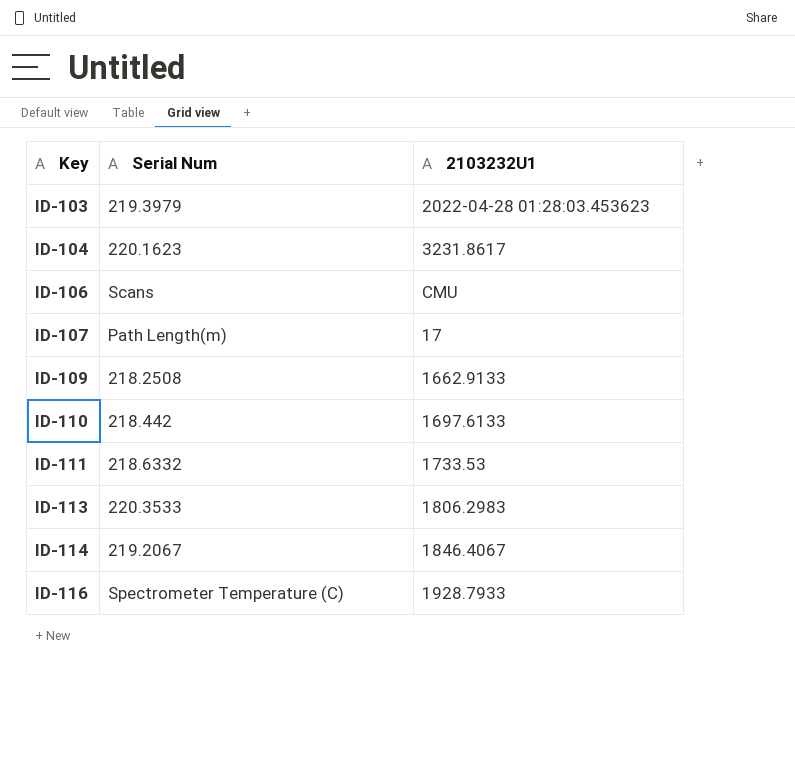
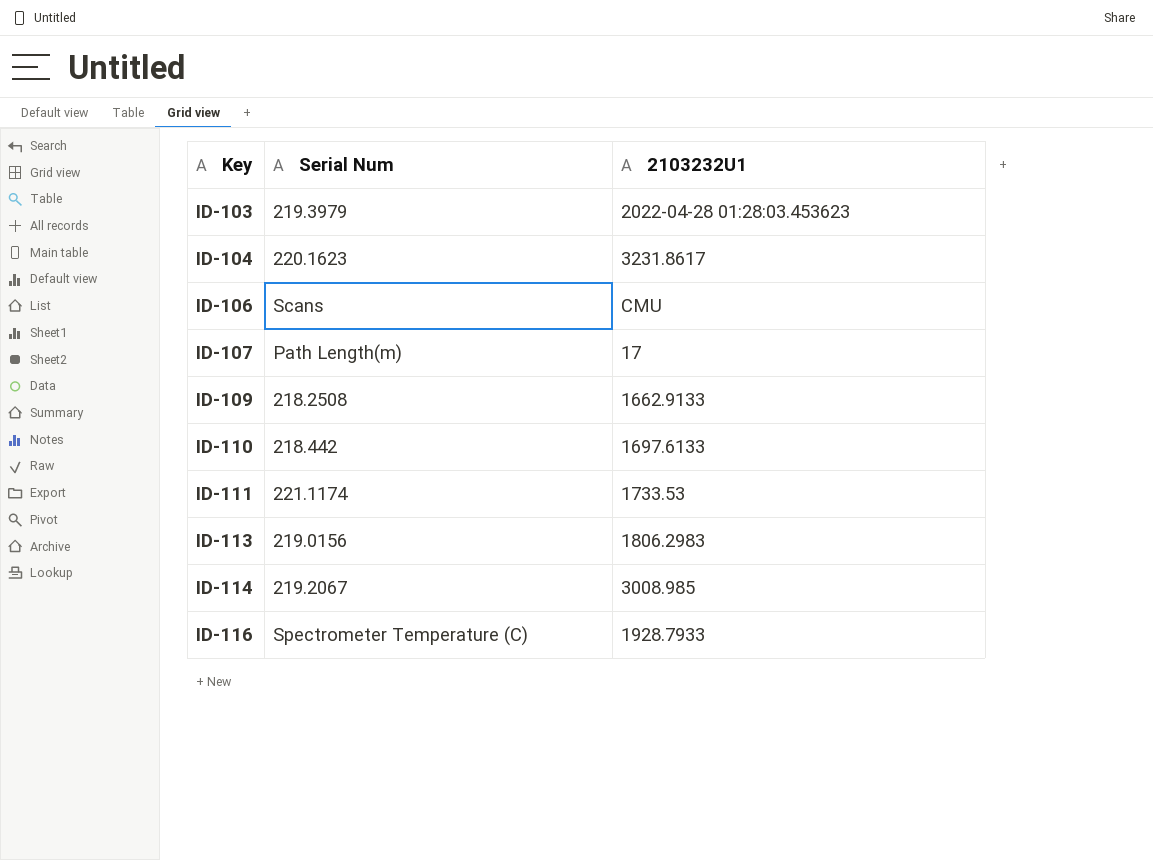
ID-111 | Serial Num: 218.6332 -> 221.1174
ID-113 | Serial Num: 220.3533 -> 219.0156
ID-114 | 2103232U1: 1846.4067 -> 3008.985

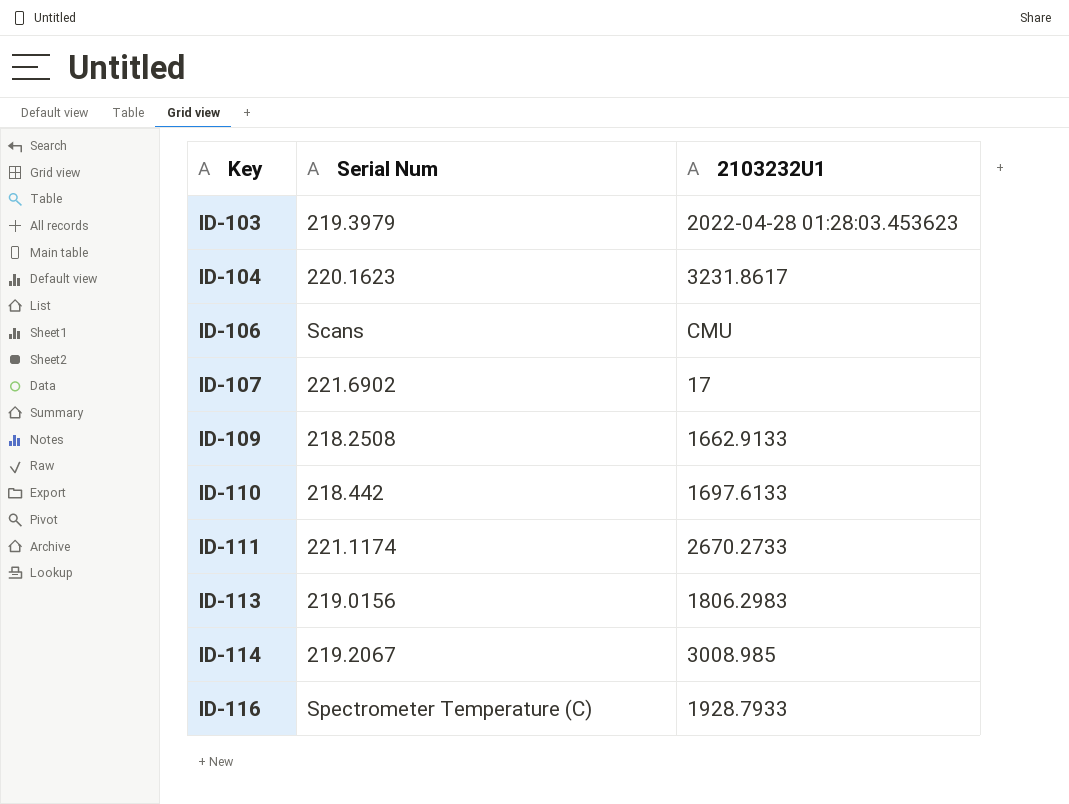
ID-107 | Serial Num: Path Length(m) -> 221.6902
ID-111 | 2103232U1: 1733.53 -> 2670.2733

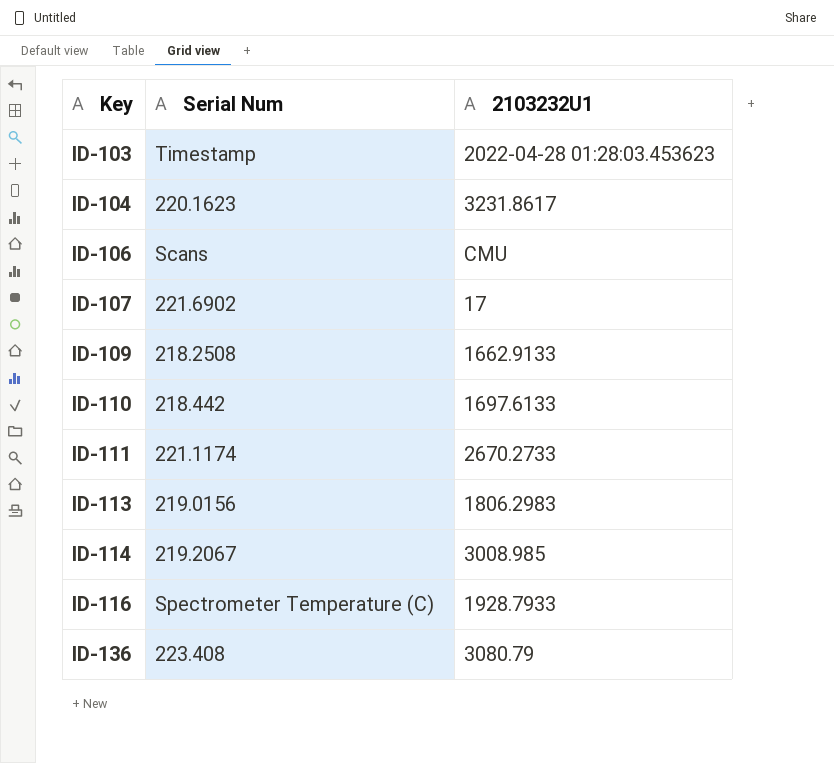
ID-103 | Serial Num: 219.3979 -> Timestamp
row ID-136: none -> 223.408 | 3080.79

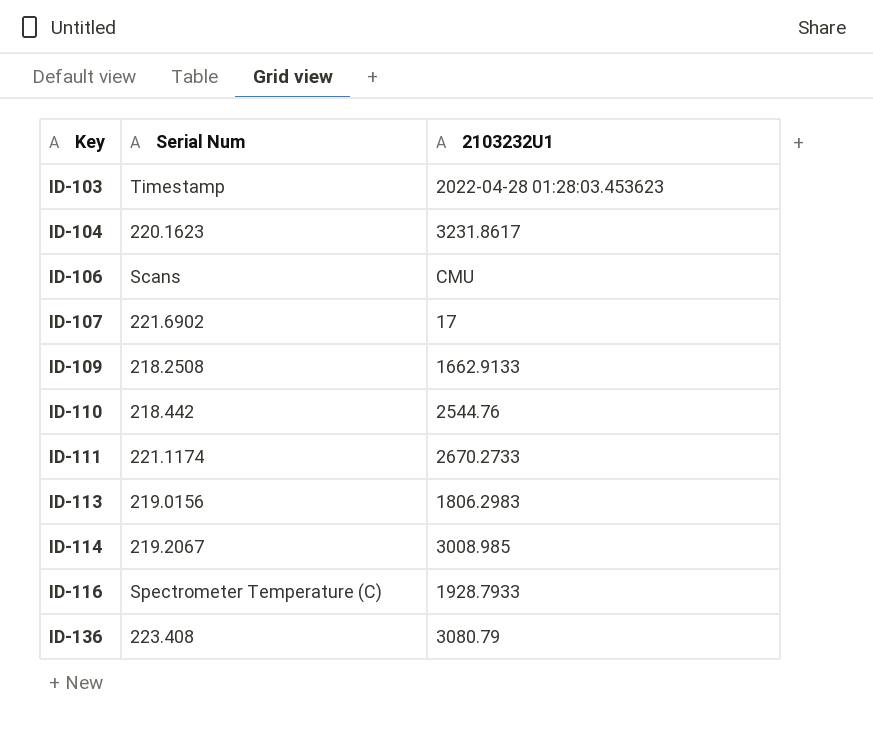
ID-110 | 2103232U1: 1697.6133 -> 2544.76

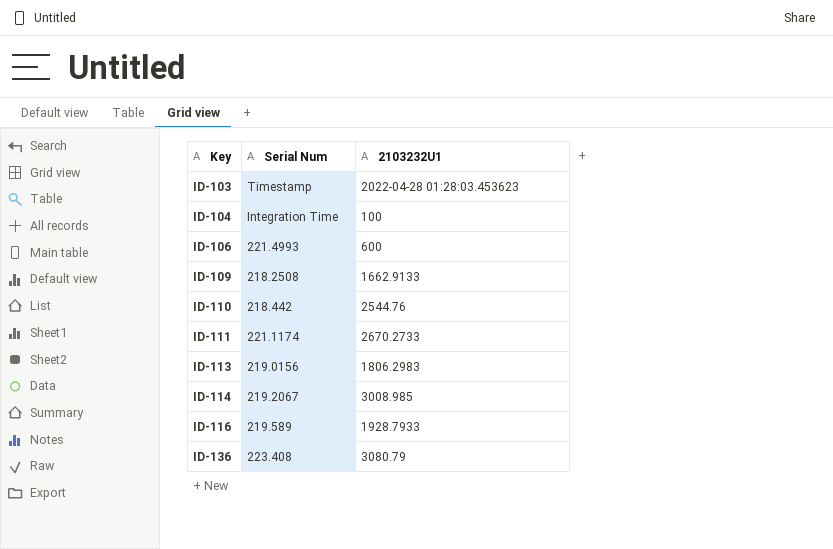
row ID-107: 221.6902 | 17 -> none
ID-104 | Serial Num: 220.1623 -> Integration Time
ID-104 | 2103232U1: 3231.8617 -> 100
ID-106 | Serial Num: Scans -> 221.4993
ID-106 | 2103232U1: CMU -> 600
ID-116 | Serial Num: Spectrometer Temperature (C) -> 219.589

